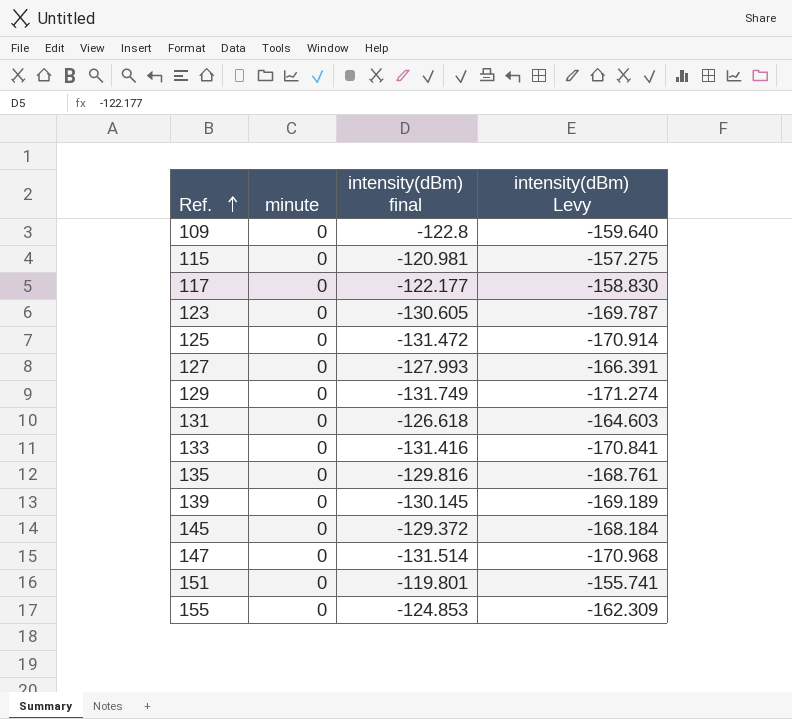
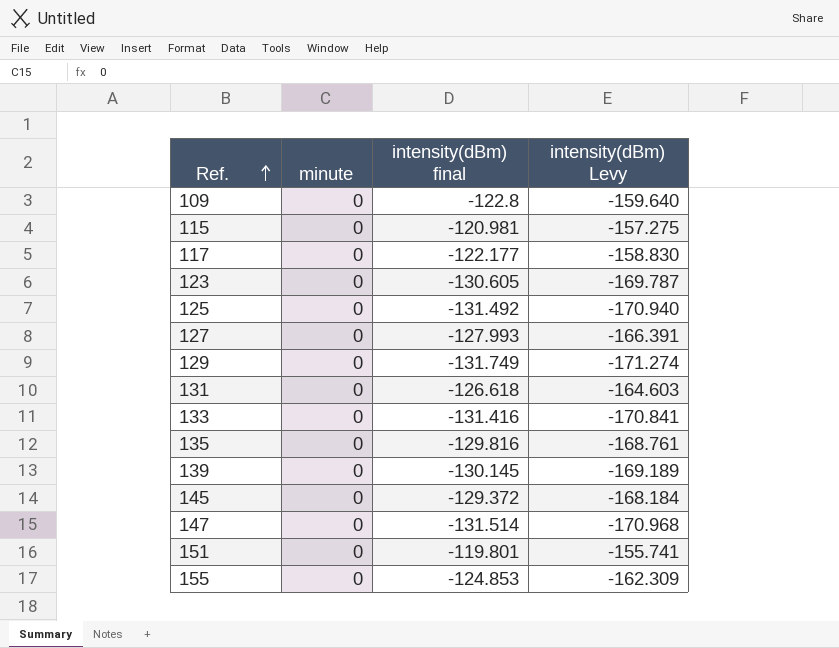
125 | intensity(dBm) final: -131.472 -> -131.492
125 | intensity(dBm) Levy: -170.914 -> -170.940

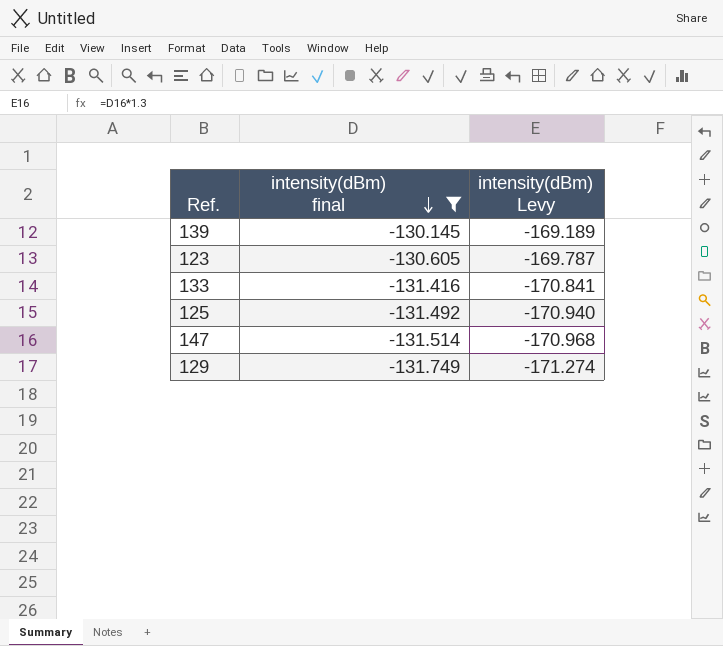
filter: none -> intensity(dBm) final <= -130.145
row order: Ref. ascending -> intensity(dBm) final descending
column minute | position: 2 -> none

